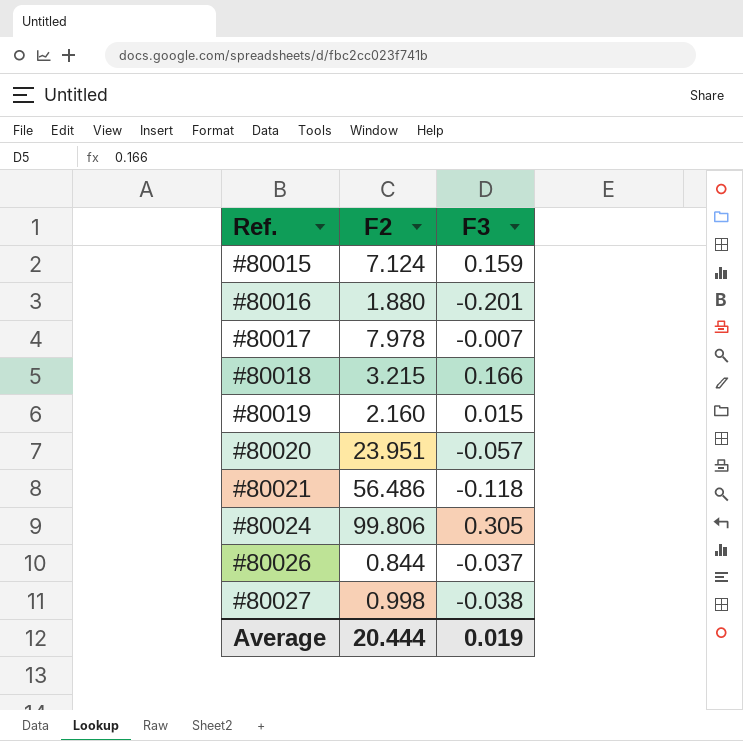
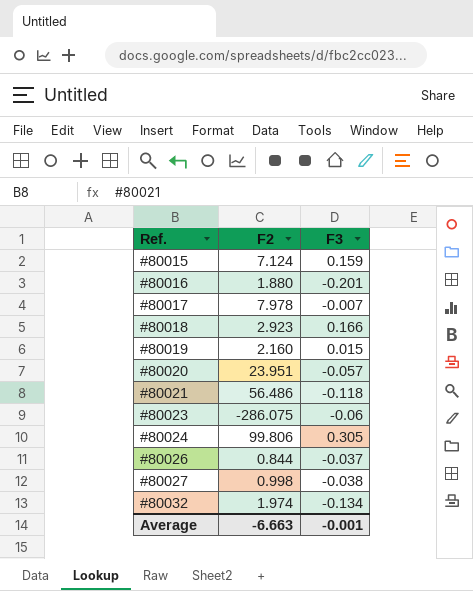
#80018 | F2: 3.215 -> 2.923
row #80023: none -> -286.075 | -0.06
row #80032: none -> 1.974 | -0.134
Average | F2: 20.444 -> -6.663
Average | F3: 0.019 -> -0.001

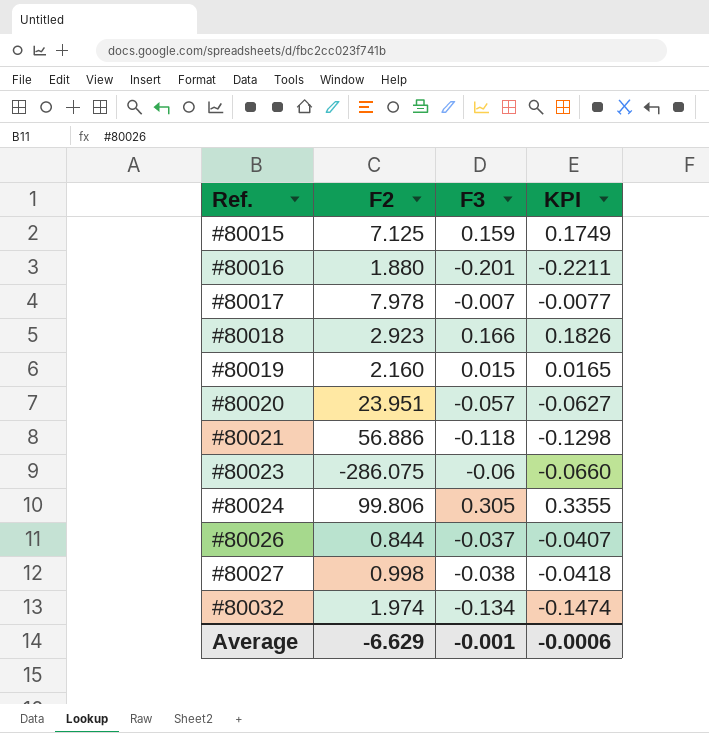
column KPI | formula: none -> [F3] * 1.1
#80015 | F2: 7.124 -> 7.125
#80021 | F2: 56.486 -> 56.886
Average | F2: -6.663 -> -6.629

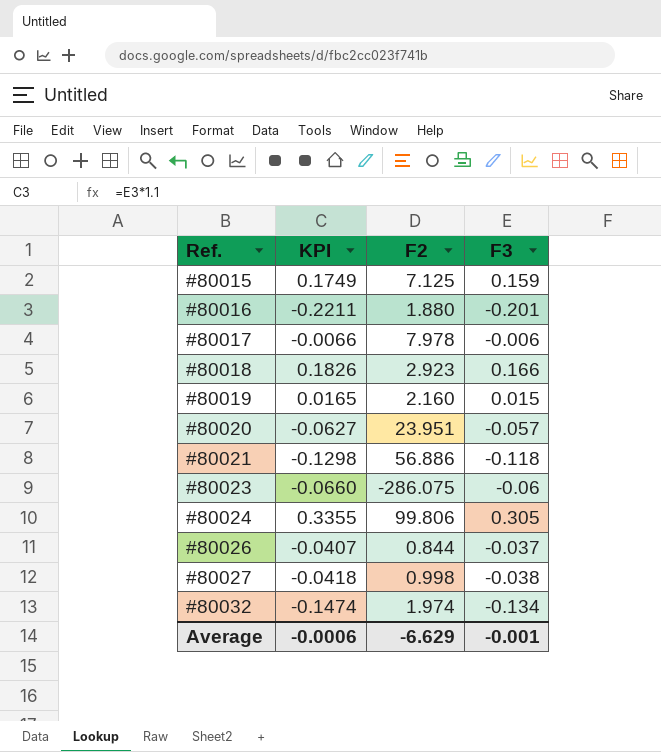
column KPI | position: 4 -> 2
#80017 | KPI: -0.0077 -> -0.0066
#80017 | F3: -0.007 -> -0.006

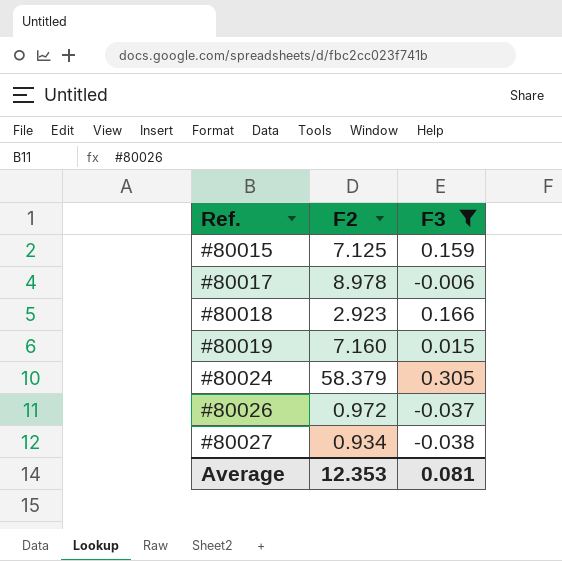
filter: none -> F3 >= -0.038
column KPI | formula: [F3] * 1.1 -> none
#80017 | F2: 7.978 -> 8.978
#80019 | F2: 2.160 -> 7.160
#80024 | F2: 99.806 -> 58.379
#80026 | F2: 0.844 -> 0.972
#80027 | F2: 0.998 -> 0.934
Average | F2: -6.629 -> 12.353
Average | F3: -0.001 -> 0.081

